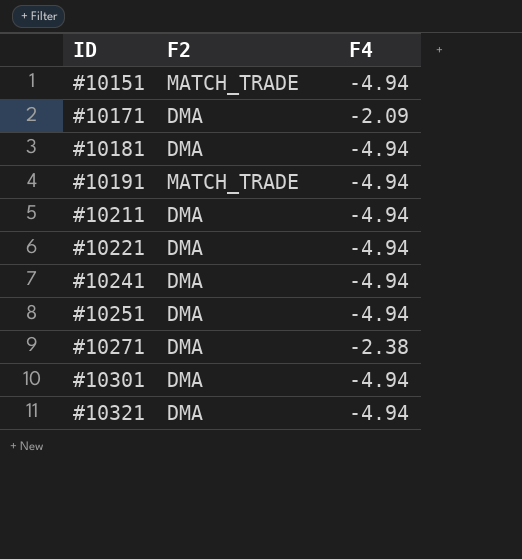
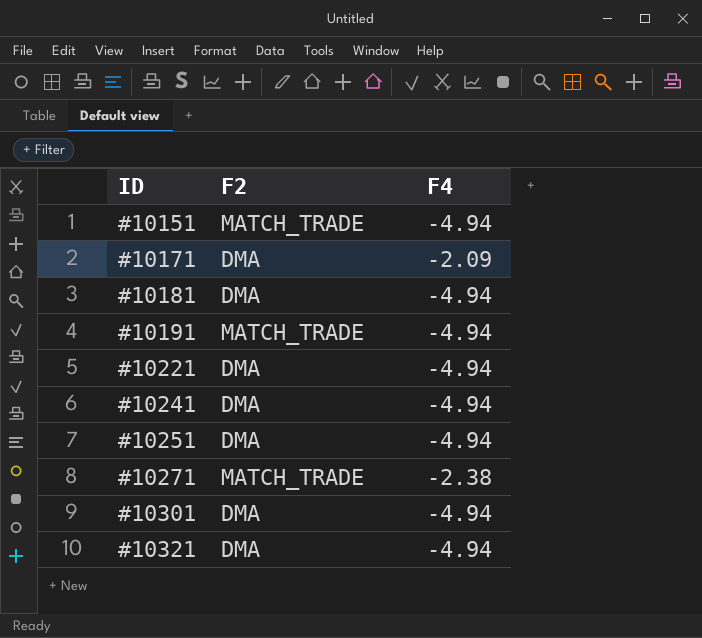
row #10211: DMA | -4.94 -> none
#10271 | F2: DMA -> MATCH_TRADE

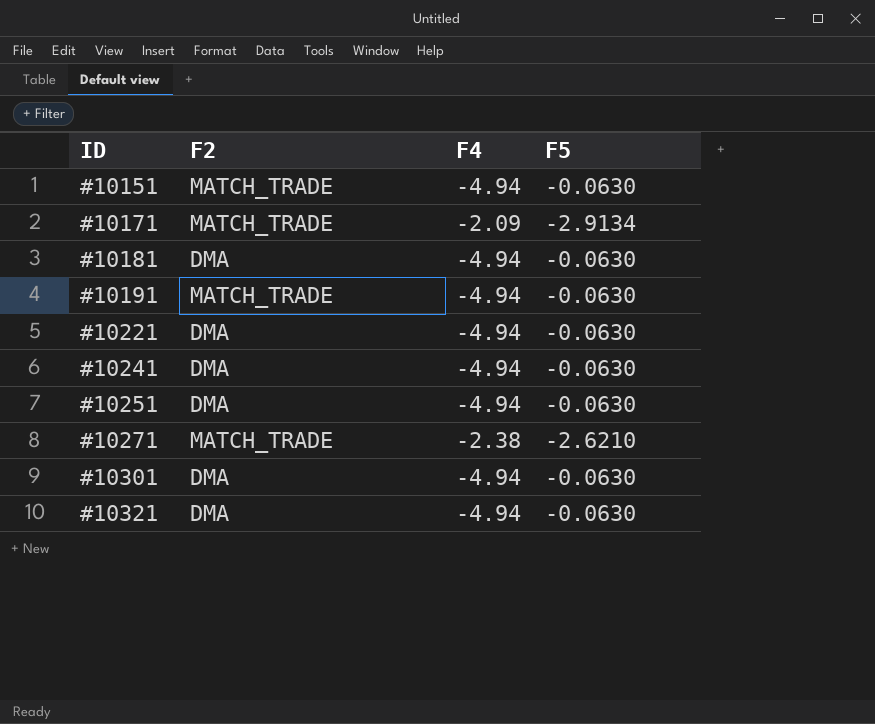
column F5 | position: none -> 4
#10171 | F2: DMA -> MATCH_TRADE

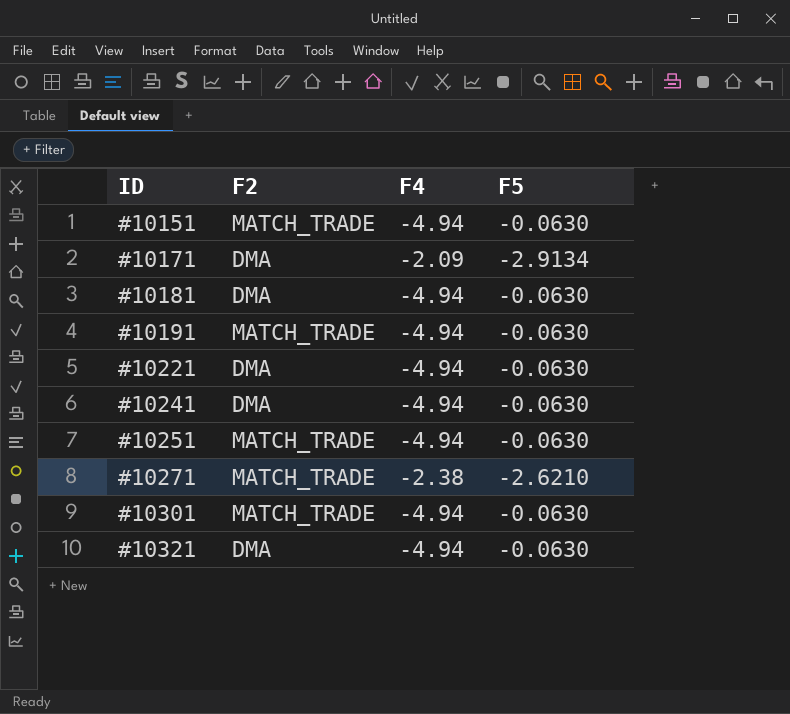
#10171 | F2: MATCH_TRADE -> DMA
#10251 | F2: DMA -> MATCH_TRADE
#10301 | F2: DMA -> MATCH_TRADE

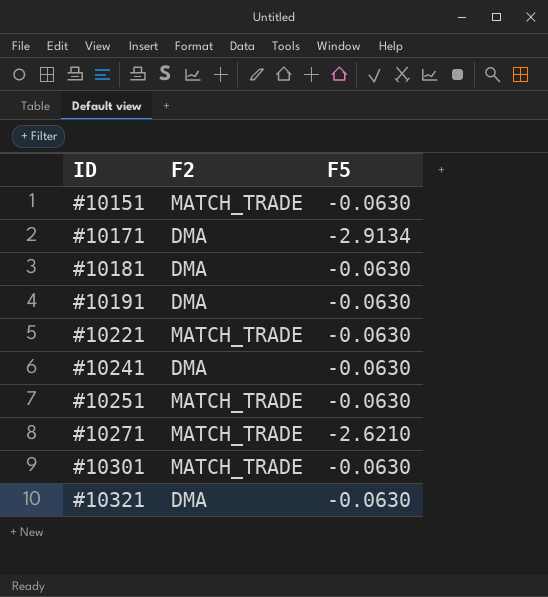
column F4 | position: 3 -> none
#10191 | F2: MATCH_TRADE -> DMA
#10221 | F2: DMA -> MATCH_TRADE

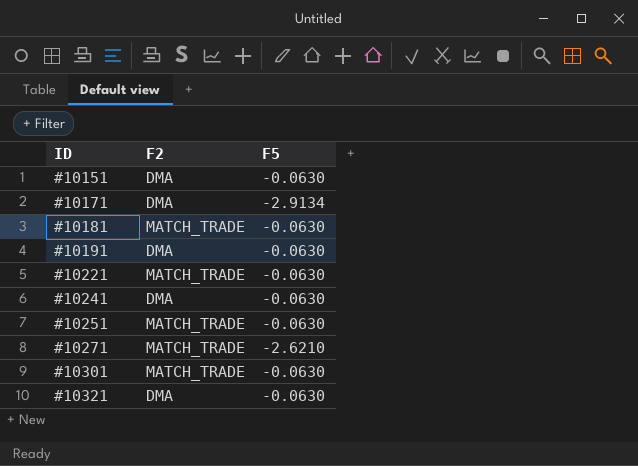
#10151 | F2: MATCH_TRADE -> DMA
#10181 | F2: DMA -> MATCH_TRADE

